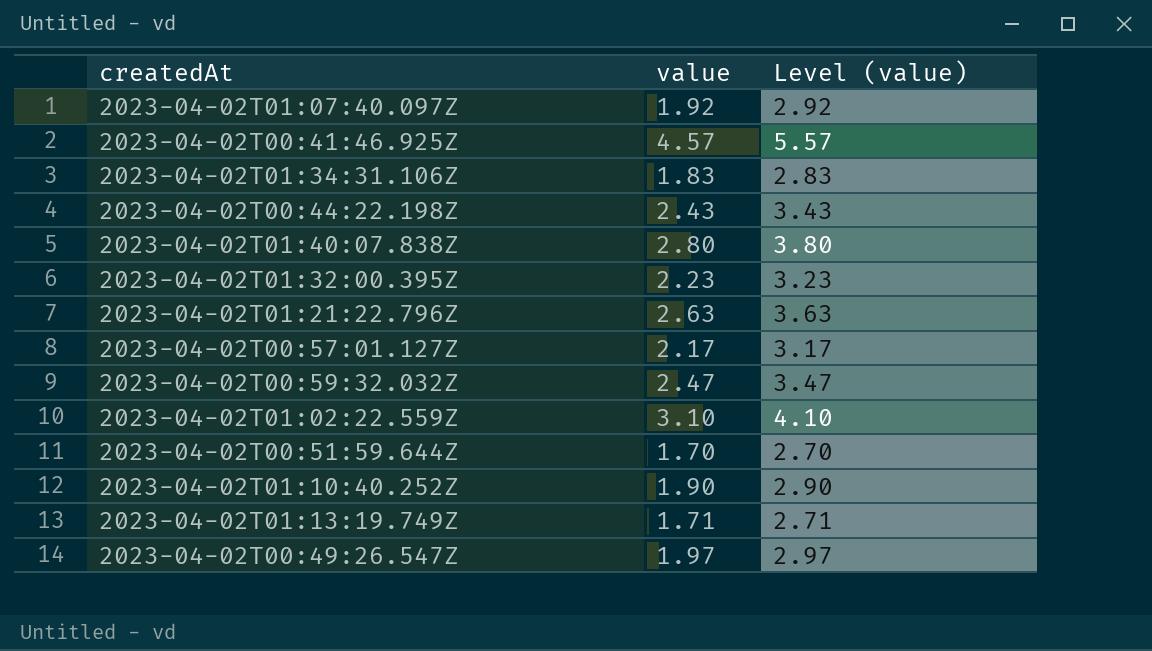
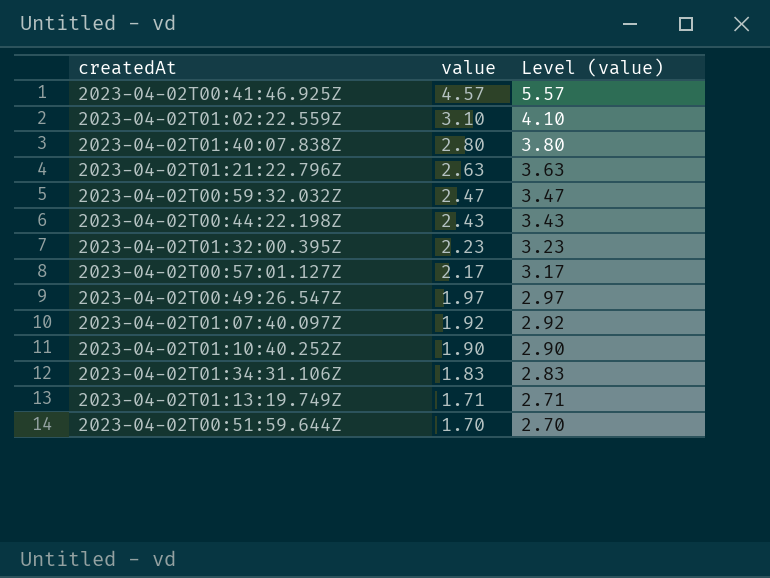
row order: none -> value descending

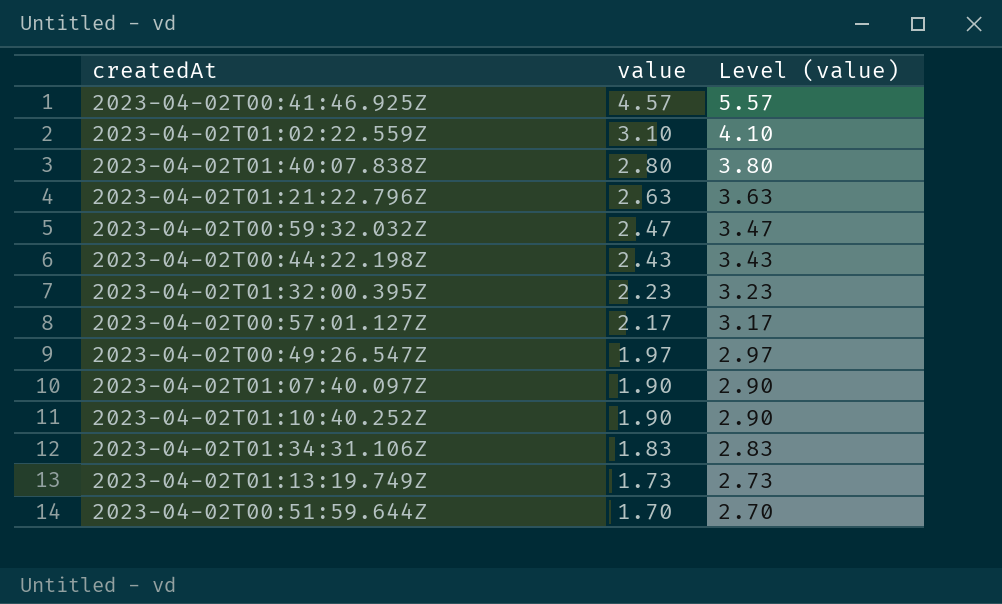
2023-04-02T01:07:40.097Z | value: 1.92 -> 1.90
2023-04-02T01:07:40.097Z | Level (value): 2.92 -> 2.90
2023-04-02T01:13:19.749Z | value: 1.71 -> 1.73
2023-04-02T01:13:19.749Z | Level (value): 2.71 -> 2.73

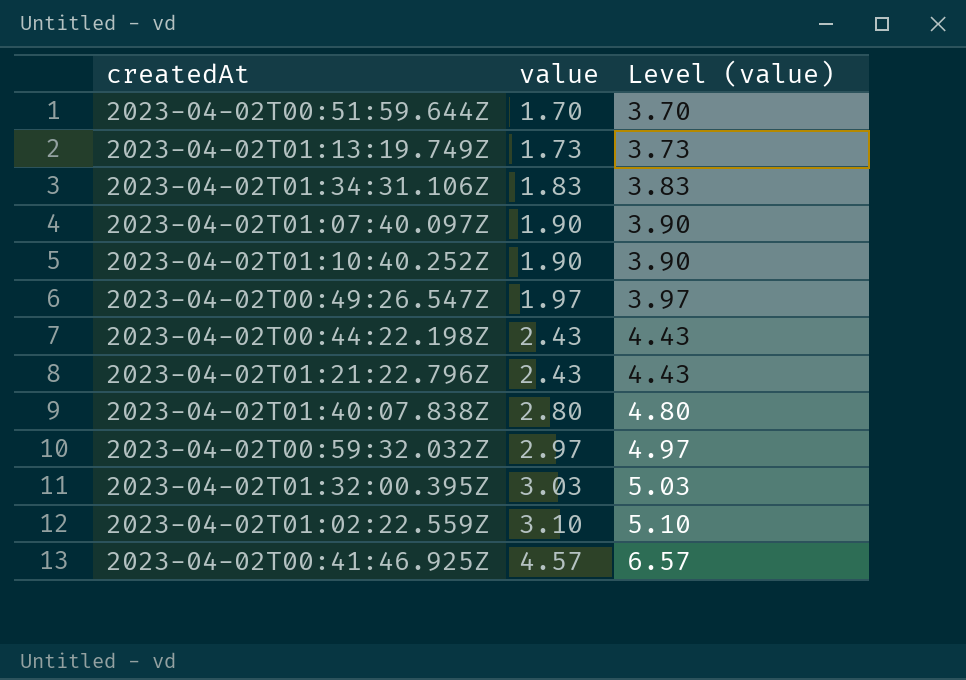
row order: value descending -> value ascending
column Level (value) | formula: [value] + 1 -> [value] + 2
row 2023-04-02T00:57:01.127Z: 2.17 | 3.17 -> none
2023-04-02T01:21:22.796Z | value: 2.63 -> 2.43
2023-04-02T00:59:32.032Z | value: 2.47 -> 2.97
2023-04-02T01:32:00.395Z | value: 2.23 -> 3.03

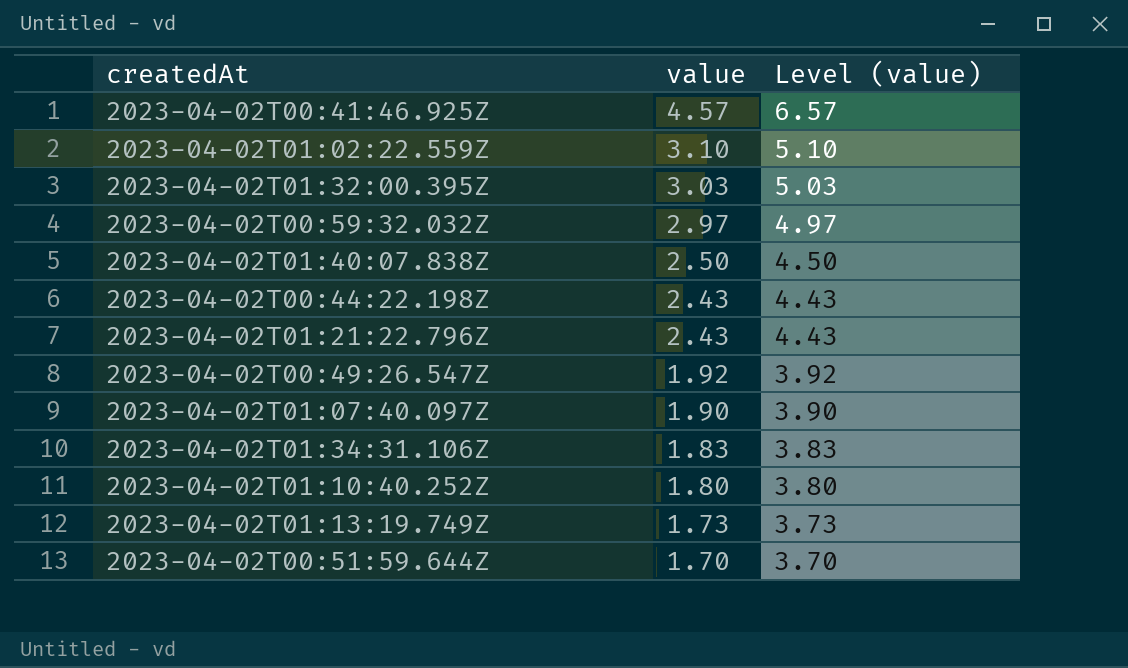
row order: value ascending -> value descending
2023-04-02T01:40:07.838Z | value: 2.80 -> 2.50
2023-04-02T01:40:07.838Z | Level (value): 4.80 -> 4.50
2023-04-02T00:49:26.547Z | value: 1.97 -> 1.92
2023-04-02T00:49:26.547Z | Level (value): 3.97 -> 3.92
2023-04-02T01:10:40.252Z | value: 1.90 -> 1.80
2023-04-02T01:10:40.252Z | Level (value): 3.90 -> 3.80

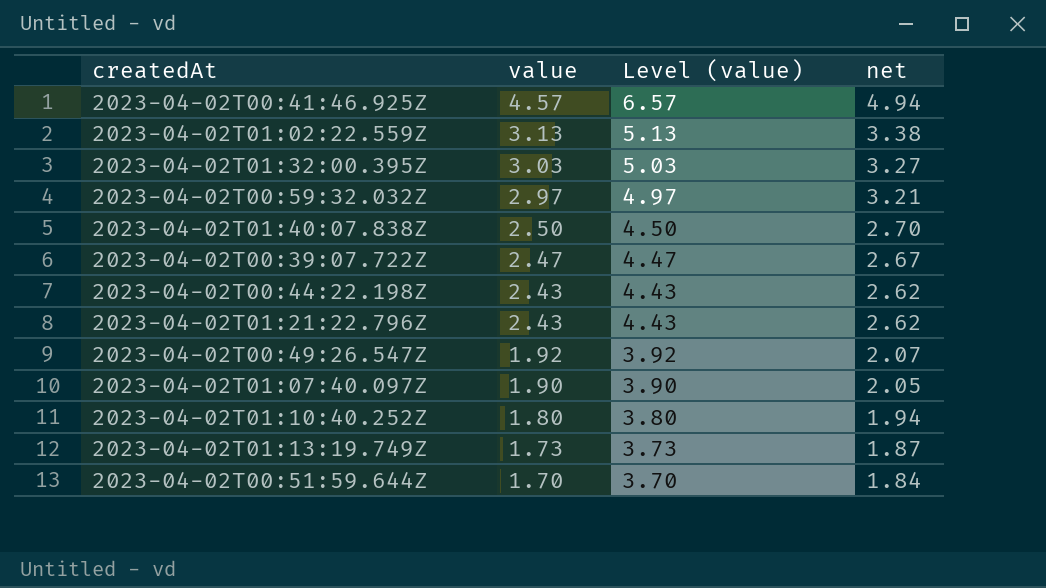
column net | formula: none -> [value] * 1.08
row 2023-04-02T01:34:31.106Z: 1.83 | 3.83 -> none
2023-04-02T01:02:22.559Z | value: 3.10 -> 3.13
2023-04-02T01:02:22.559Z | Level (value): 5.10 -> 5.13
row 2023-04-02T00:39:07.722Z: none -> 2.47 | 4.47 | 2.67

